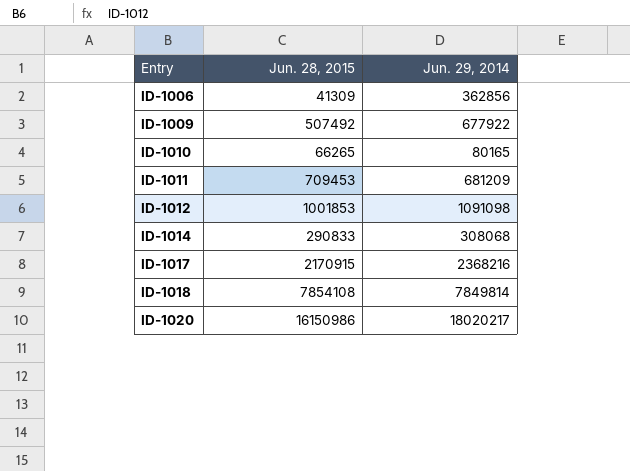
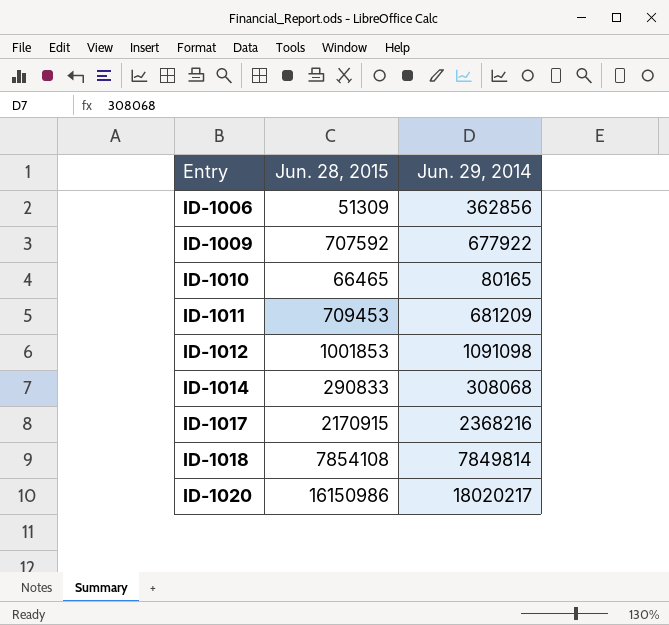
ID-1006 | Jun. 28, 2015: 41309 -> 51309
ID-1009 | Jun. 28, 2015: 507492 -> 707592
ID-1010 | Jun. 28, 2015: 66265 -> 66465

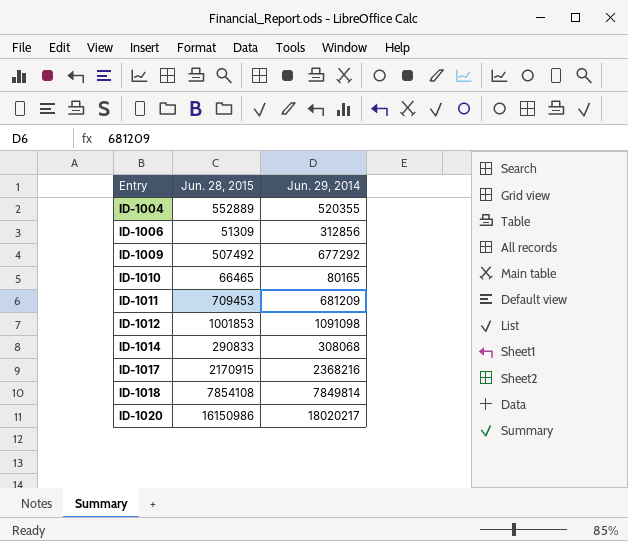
row ID-1004: none -> 552889 | 520355
ID-1006 | Jun. 29, 2014: 362856 -> 312856
ID-1009 | Jun. 28, 2015: 707592 -> 507492
ID-1009 | Jun. 29, 2014: 677922 -> 677292

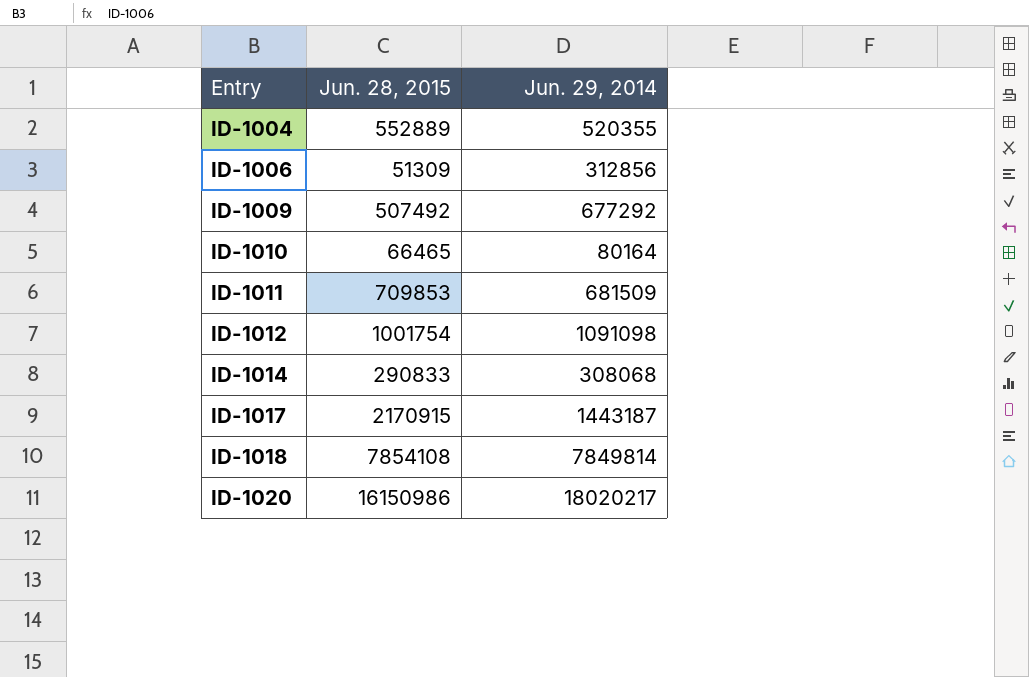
ID-1010 | Jun. 29, 2014: 80165 -> 80164
ID-1011 | Jun. 28, 2015: 709453 -> 709853
ID-1011 | Jun. 29, 2014: 681209 -> 681509
ID-1012 | Jun. 28, 2015: 1001853 -> 1001754
ID-1017 | Jun. 29, 2014: 2368216 -> 1443187

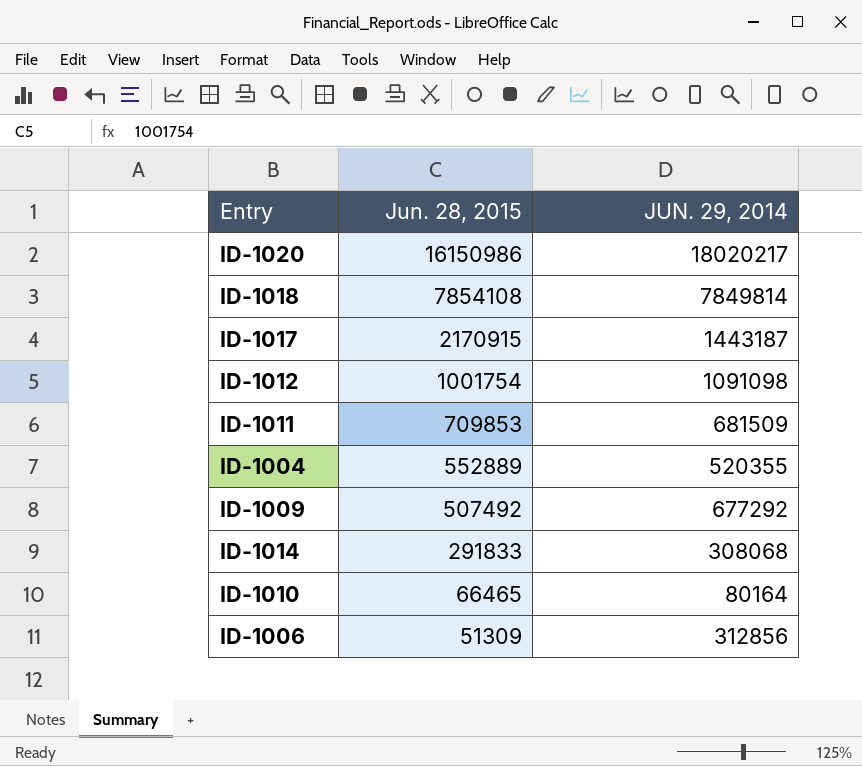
row order: Entry ascending -> Jun. 28, 2015 descending
column name: Jun. 29, 2014 -> JUN. 29, 2014
ID-1014 | Jun. 28, 2015: 290833 -> 291833

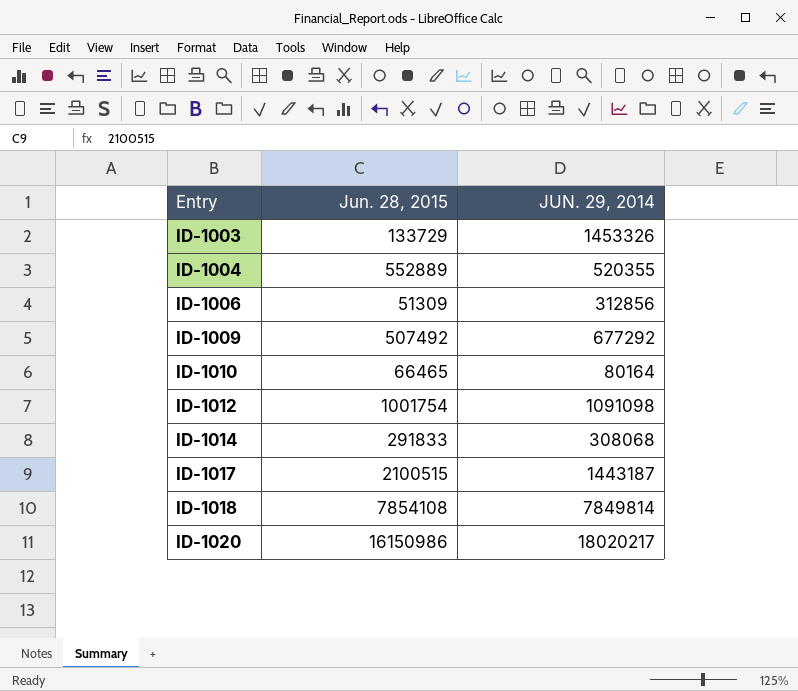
row order: Jun. 28, 2015 descending -> Entry ascending
row ID-1011: 709853 | 681509 -> none
row ID-1003: none -> 133729 | 1453326
ID-1017 | Jun. 28, 2015: 2170915 -> 2100515

